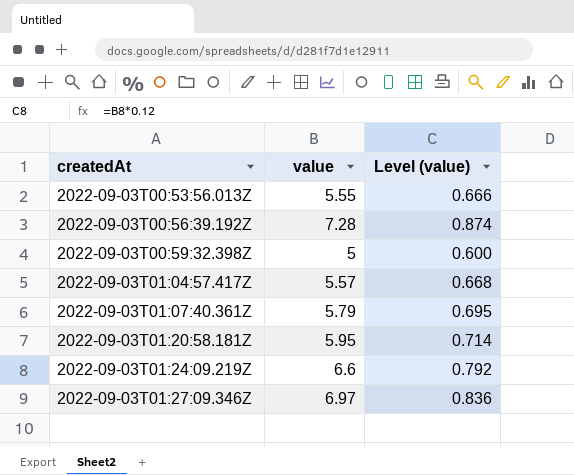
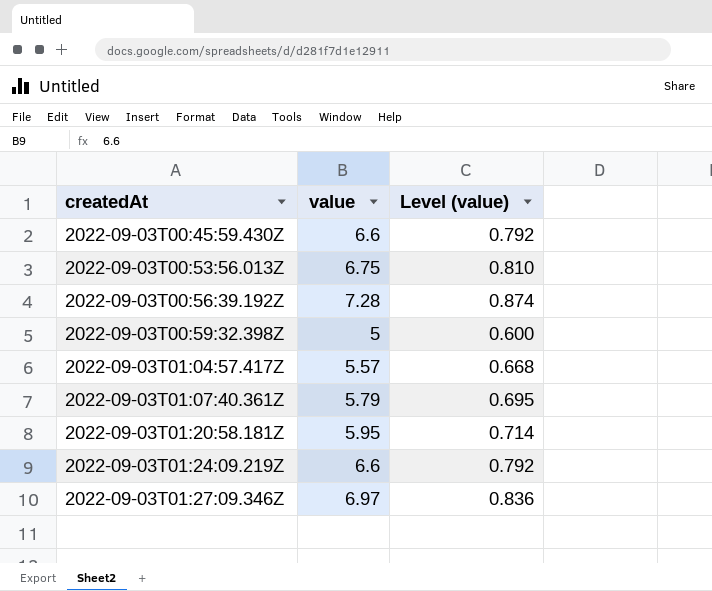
row 2022-09-03T00:45:59.430Z: none -> 6.6 | 0.792
2022-09-03T00:53:56.013Z | value: 5.55 -> 6.75
2022-09-03T00:53:56.013Z | Level (value): 0.666 -> 0.810

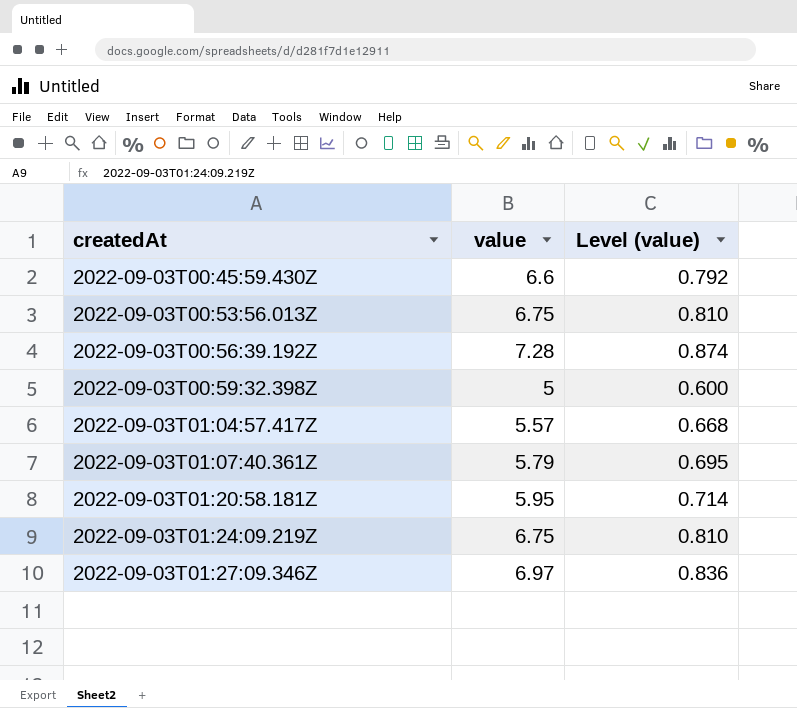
2022-09-03T01:24:09.219Z | value: 6.6 -> 6.75
2022-09-03T01:24:09.219Z | Level (value): 0.792 -> 0.810

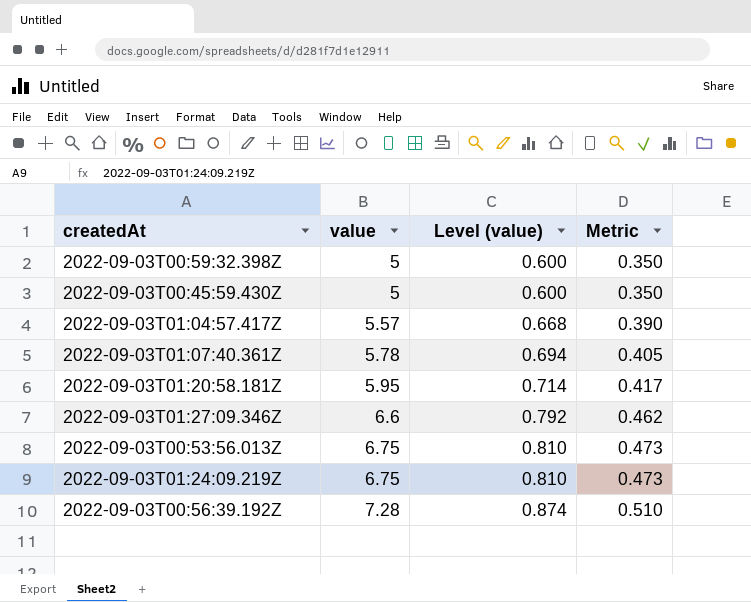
row order: createdAt ascending -> value ascending
column Metric | formula: none -> [value] * 0.07
2022-09-03T00:45:59.430Z | value: 6.6 -> 5
2022-09-03T00:45:59.430Z | Level (value): 0.792 -> 0.600
2022-09-03T01:07:40.361Z | value: 5.79 -> 5.78
2022-09-03T01:07:40.361Z | Level (value): 0.695 -> 0.694
2022-09-03T01:27:09.346Z | value: 6.97 -> 6.6
2022-09-03T01:27:09.346Z | Level (value): 0.836 -> 0.792

